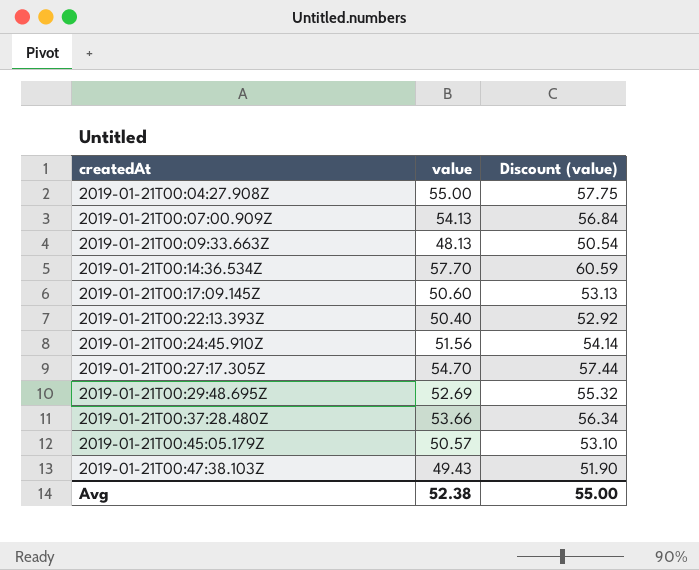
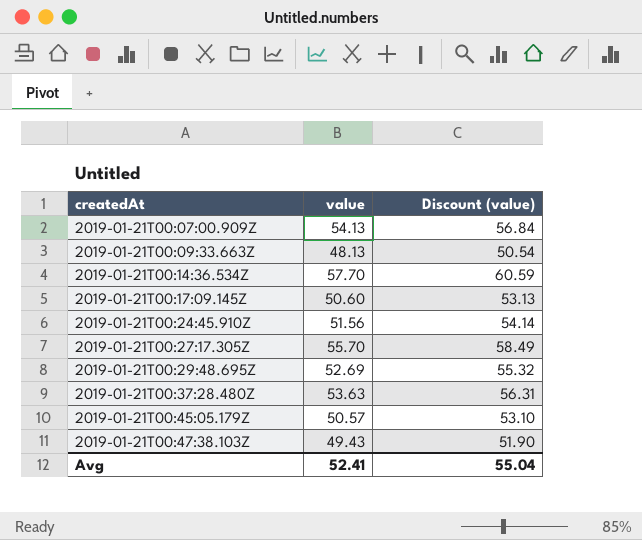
row 2019-01-21T00:04:27.908Z: 55.00 | 57.75 -> none
row 2019-01-21T00:22:13.393Z: 50.40 | 52.92 -> none
2019-01-21T00:27:17.305Z | value: 54.70 -> 55.70
2019-01-21T00:27:17.305Z | Discount (value): 57.44 -> 58.49
2019-01-21T00:37:28.480Z | value: 53.66 -> 53.63
2019-01-21T00:37:28.480Z | Discount (value): 56.34 -> 56.31
Avg | value: 52.38 -> 52.41
Avg | Discount (value): 55.00 -> 55.04

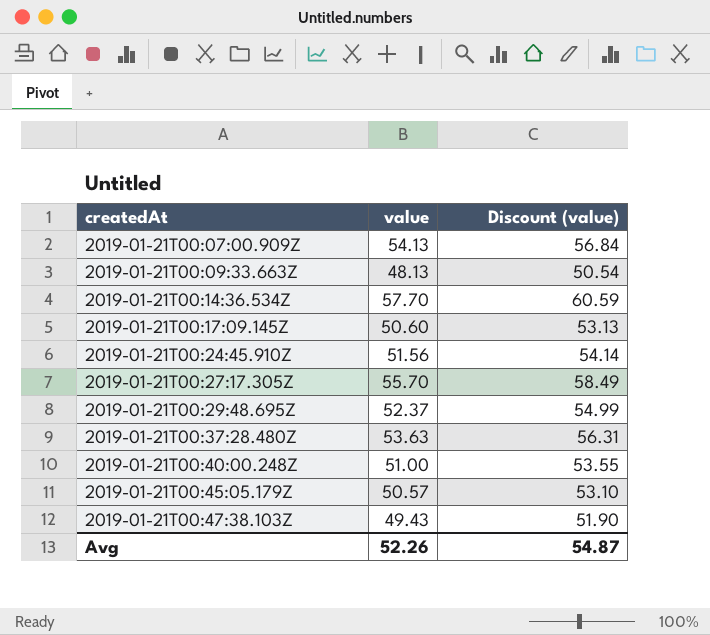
2019-01-21T00:29:48.695Z | value: 52.69 -> 52.37
2019-01-21T00:29:48.695Z | Discount (value): 55.32 -> 54.99
row 2019-01-21T00:40:00.248Z: none -> 51.00 | 53.55
Avg | value: 52.41 -> 52.26
Avg | Discount (value): 55.04 -> 54.87

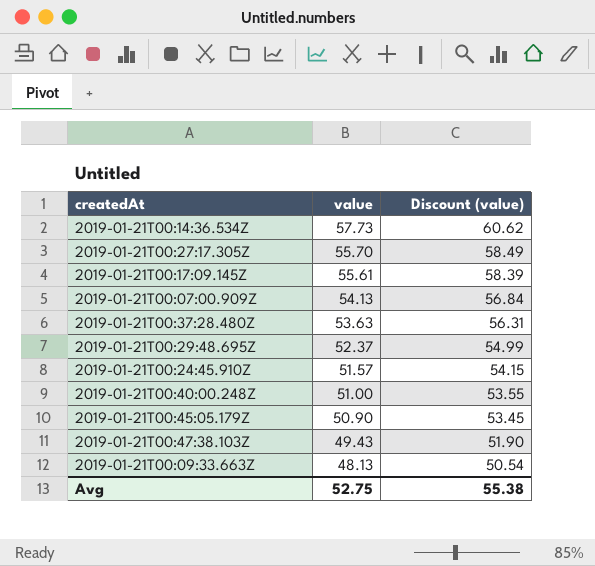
row order: createdAt ascending -> value descending
2019-01-21T00:14:36.534Z | value: 57.70 -> 57.73
2019-01-21T00:14:36.534Z | Discount (value): 60.59 -> 60.62
2019-01-21T00:17:09.145Z | value: 50.60 -> 55.61
2019-01-21T00:17:09.145Z | Discount (value): 53.13 -> 58.39
2019-01-21T00:24:45.910Z | value: 51.56 -> 51.57
2019-01-21T00:24:45.910Z | Discount (value): 54.14 -> 54.15
2019-01-21T00:45:05.179Z | value: 50.57 -> 50.90
2019-01-21T00:45:05.179Z | Discount (value): 53.10 -> 53.45
Avg | value: 52.26 -> 52.75
Avg | Discount (value): 54.87 -> 55.38

